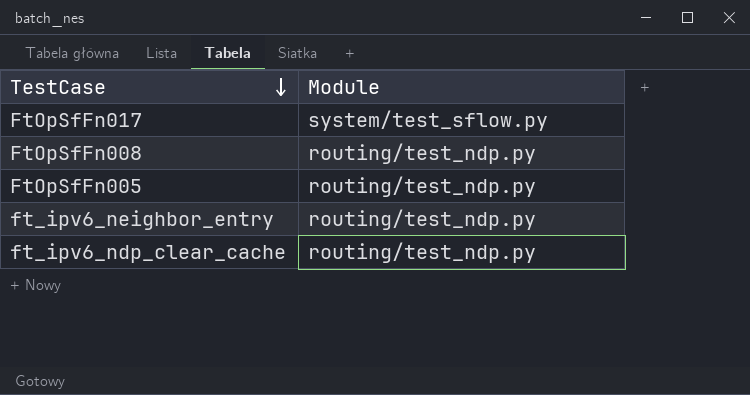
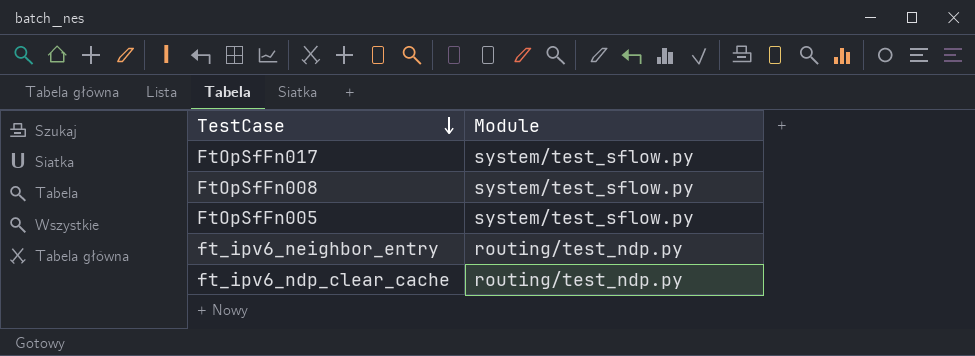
FtOpSfFn008 | Module: routing/test_ndp.py -> system/test_sflow.py
FtOpSfFn005 | Module: routing/test_ndp.py -> system/test_sflow.py

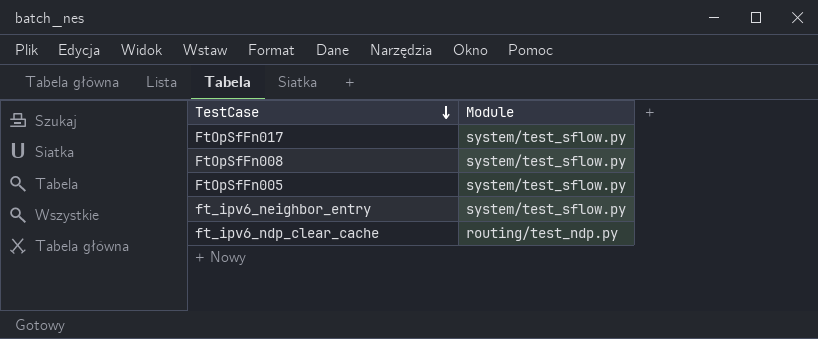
ft_ipv6_neighbor_entry | Module: routing/test_ndp.py -> system/test_sflow.py

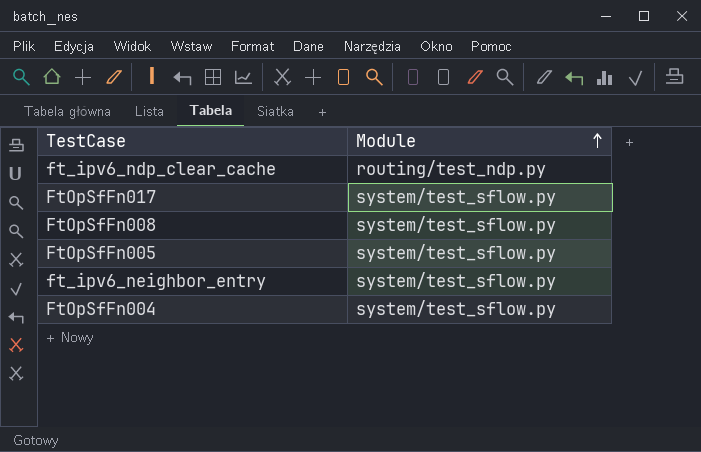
row order: TestCase descending -> Module ascending
row FtOpSfFn004: none -> system/test_sflow.py

